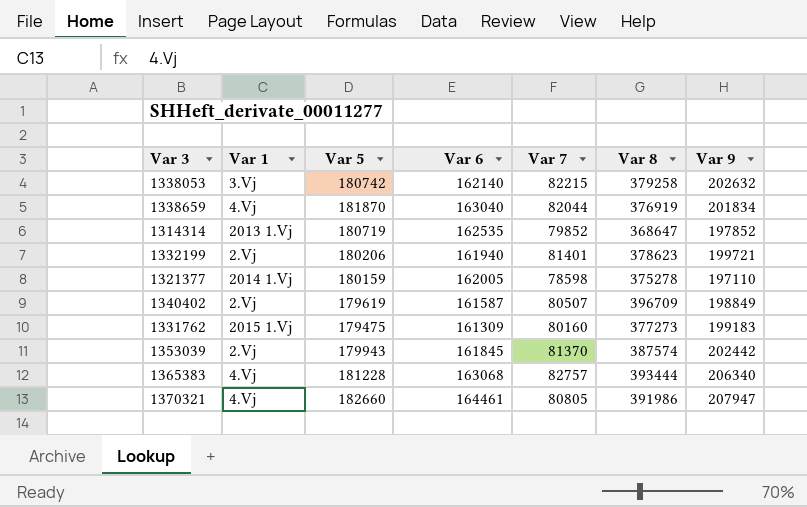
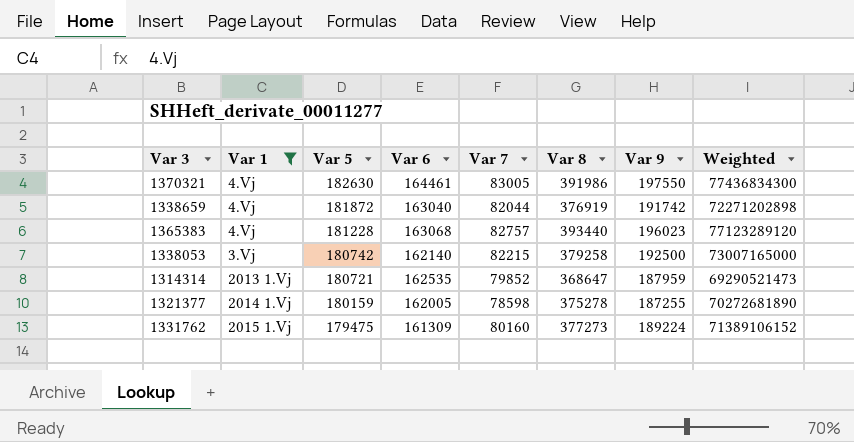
filter: none -> Var 1 != 2.Vj
row order: none -> Var 5 descending
column Weighted | formula: none -> [Var 8] * [Var 9]
1370321 | Var 5: 182660 -> 182630
1370321 | Var 7: 80805 -> 83005
1370321 | Var 9: 207947 -> 197550
1338659 | Var 5: 181870 -> 181872
1338659 | Var 9: 201834 -> 191742
1365383 | Var 8: 393444 -> 393440
1365383 | Var 9: 206340 -> 196023
1338053 | Var 9: 202632 -> 192500
1314314 | Var 5: 180719 -> 180721
1314314 | Var 9: 197852 -> 187959
1321377 | Var 9: 197110 -> 187255
1331762 | Var 9: 199183 -> 189224

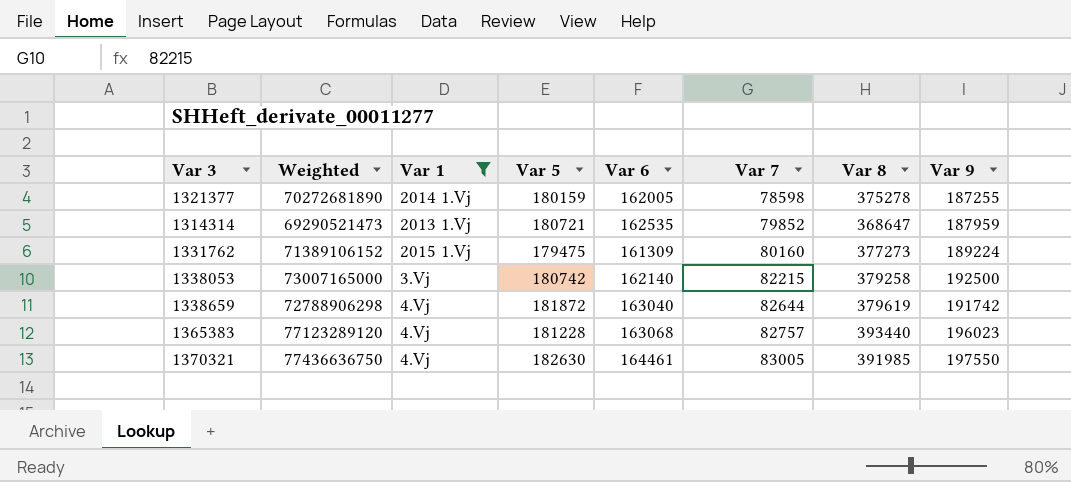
row order: Var 5 descending -> Var 7 ascending
column Weighted | position: 8 -> 2
1338659 | Weighted: 72271202898 -> 72788906298
1338659 | Var 7: 82044 -> 82644
1338659 | Var 8: 376919 -> 379619
1370321 | Weighted: 77436834300 -> 77436636750
1370321 | Var 8: 391986 -> 391985

